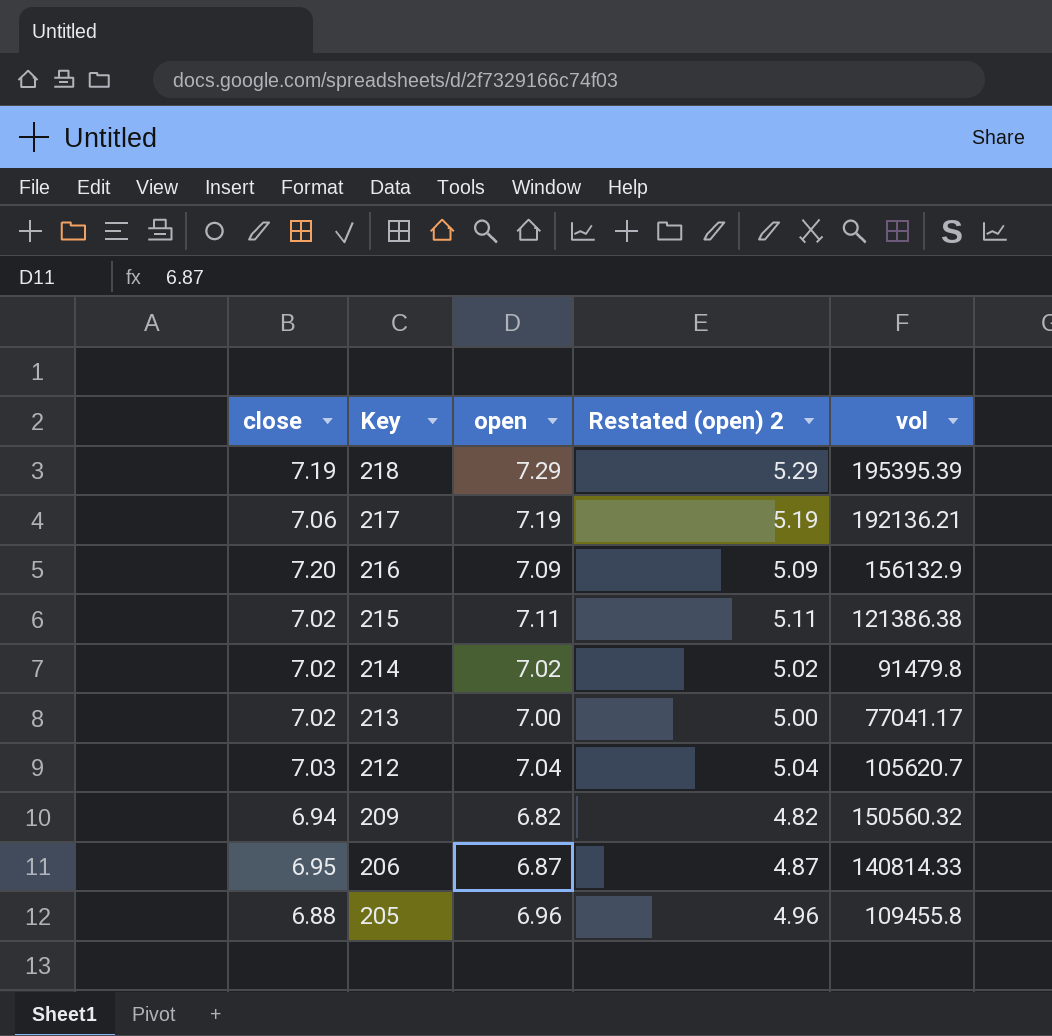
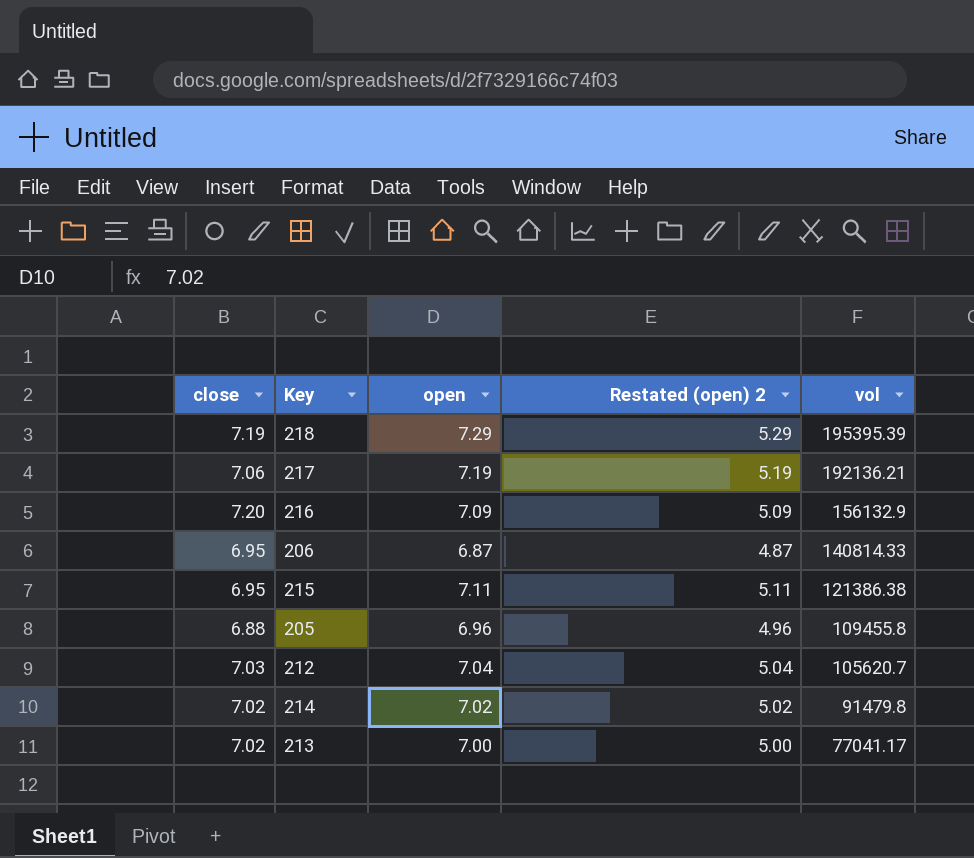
row order: Key descending -> vol descending
row 209: 6.94 | 6.82 | 4.82 | 150560.32 -> none
215 | close: 7.02 -> 6.95

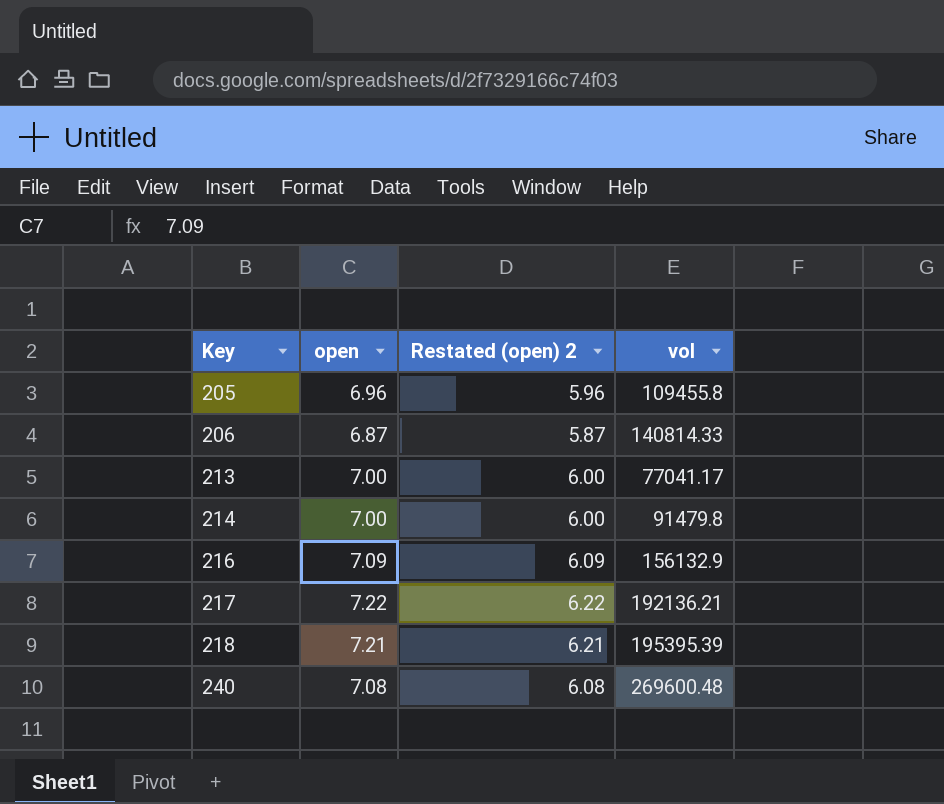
row order: vol descending -> Key ascending
column close | position: 1 -> none
column Restated (open) 2 | formula: [open] - 2 -> [open] - 1
row 215: 6.95 | 7.11 | 5.11 | 121386.38 -> none
row 212: 7.03 | 7.04 | 5.04 | 105620.7 -> none
214 | open: 7.02 -> 7.00
217 | open: 7.19 -> 7.22
218 | open: 7.29 -> 7.21
row 240: none -> 7.08 | 6.08 | 269600.48

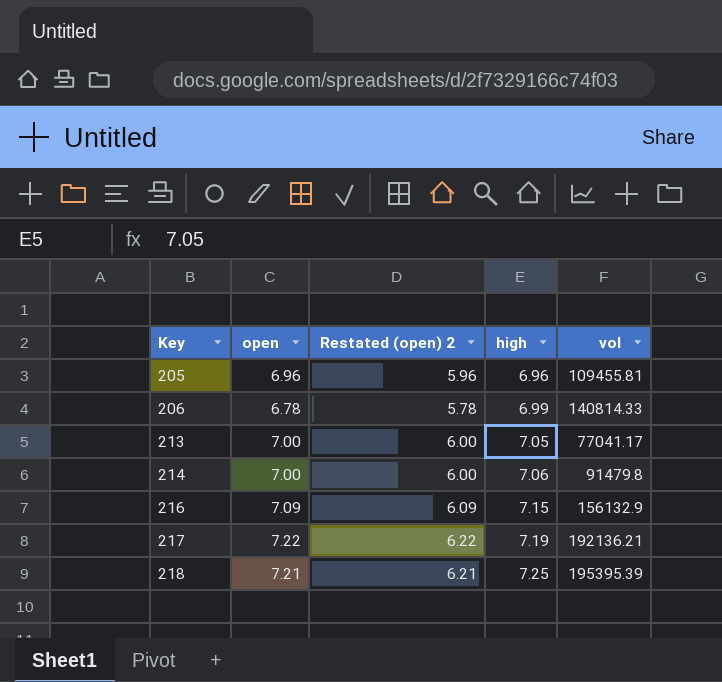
column high | position: none -> 4
row 240: 7.08 | 6.08 | 269600.48 -> none
205 | vol: 109455.8 -> 109455.81
206 | open: 6.87 -> 6.78
206 | Restated (open) 2: 5.87 -> 5.78

